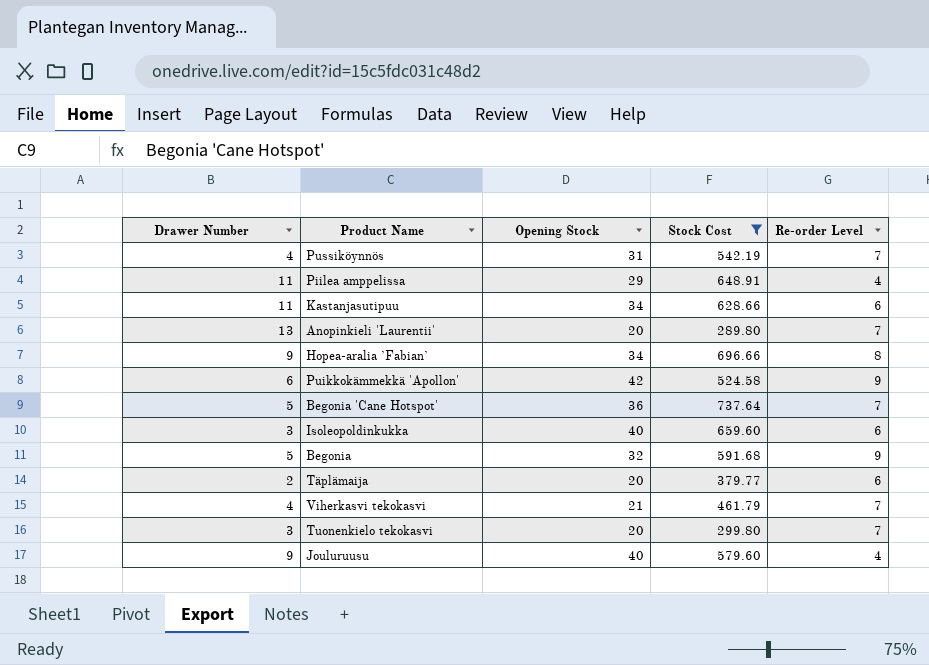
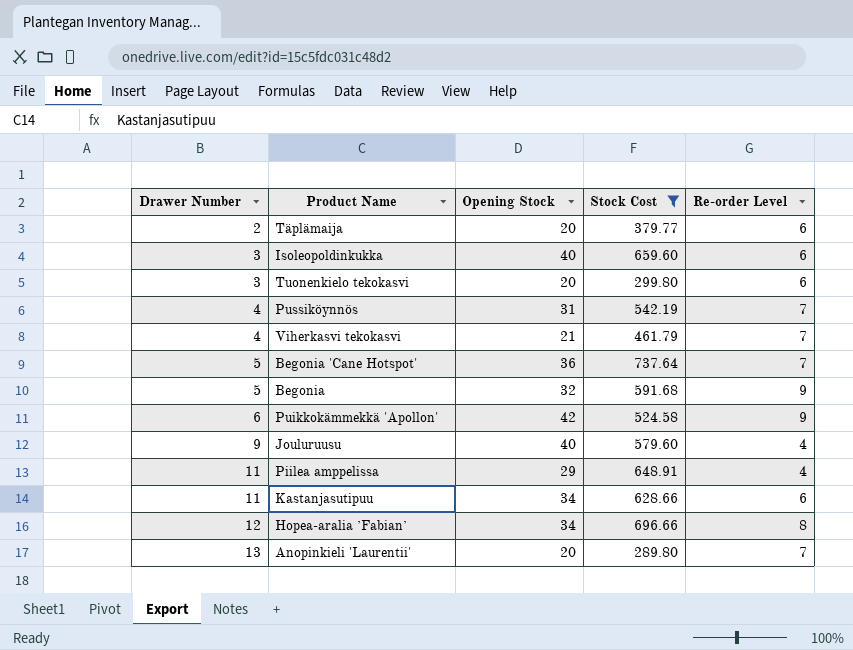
row order: none -> Drawer Number ascending
Tuonenkielo tekokasvi | Re-order Level: 7 -> 6
Hopea-aralia ’Fabian’ | Drawer Number: 9 -> 12

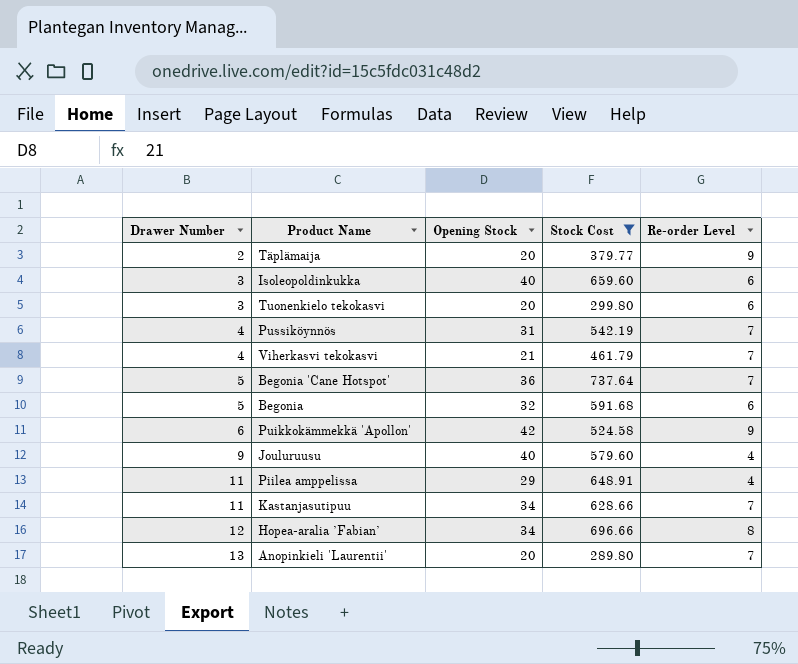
Täplämaija | Re-order Level: 6 -> 9
Begonia | Re-order Level: 9 -> 6
Kastanjasutipuu | Re-order Level: 6 -> 7

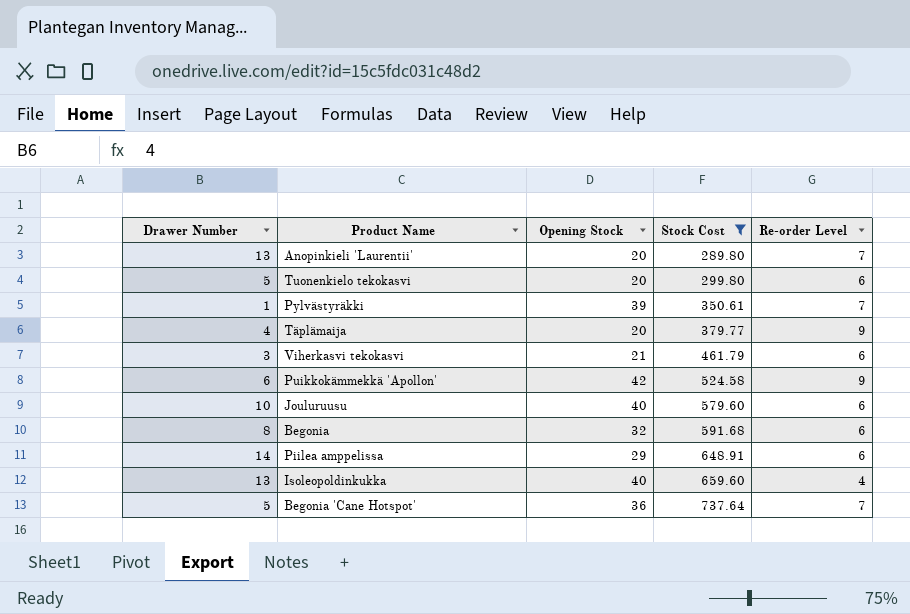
row order: Drawer Number ascending -> Stock Cost ascending
row Pussiköynnös: 4 | 31 | 542.19 | 7 -> none
row Kastanjasutipuu: 11 | 34 | 628.66 | 7 -> none
row Hopea-aralia ’Fabian’: 12 | 34 | 696.66 | 8 -> none
Tuonenkielo tekokasvi | Drawer Number: 3 -> 5
row Pylvästyräkki: none -> 1 | 39 | 350.61 | 7
Täplämaija | Drawer Number: 2 -> 4
Viherkasvi tekokasvi | Drawer Number: 4 -> 3
Viherkasvi tekokasvi | Re-order Level: 7 -> 6
Jouluruusu | Drawer Number: 9 -> 10
Jouluruusu | Re-order Level: 4 -> 6
Begonia | Drawer Number: 5 -> 8
Piilea amppelissa | Drawer Number: 11 -> 14
Piilea amppelissa | Re-order Level: 4 -> 6
Isoleopoldinkukka | Drawer Number: 3 -> 13
Isoleopoldinkukka | Re-order Level: 6 -> 4

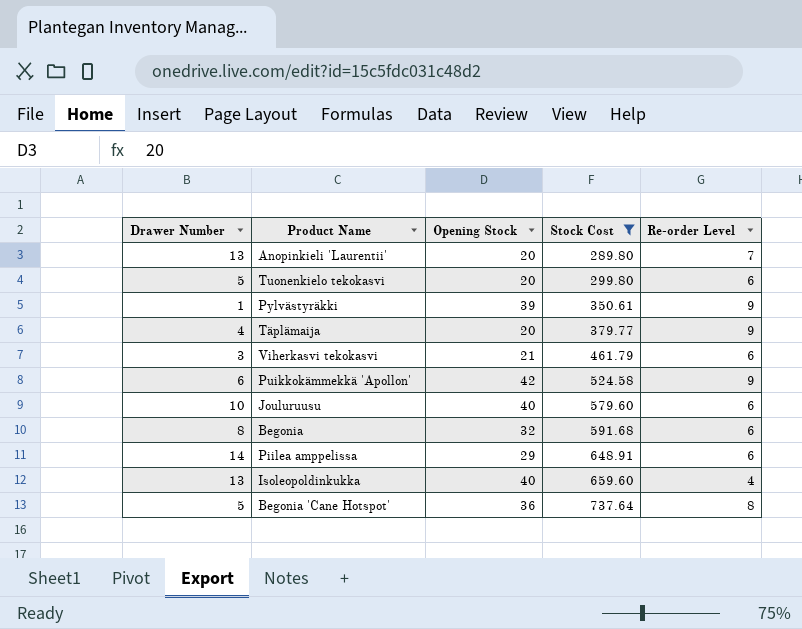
Pylvästyräkki | Re-order Level: 7 -> 9
Begonia 'Cane Hotspot' | Re-order Level: 7 -> 8

